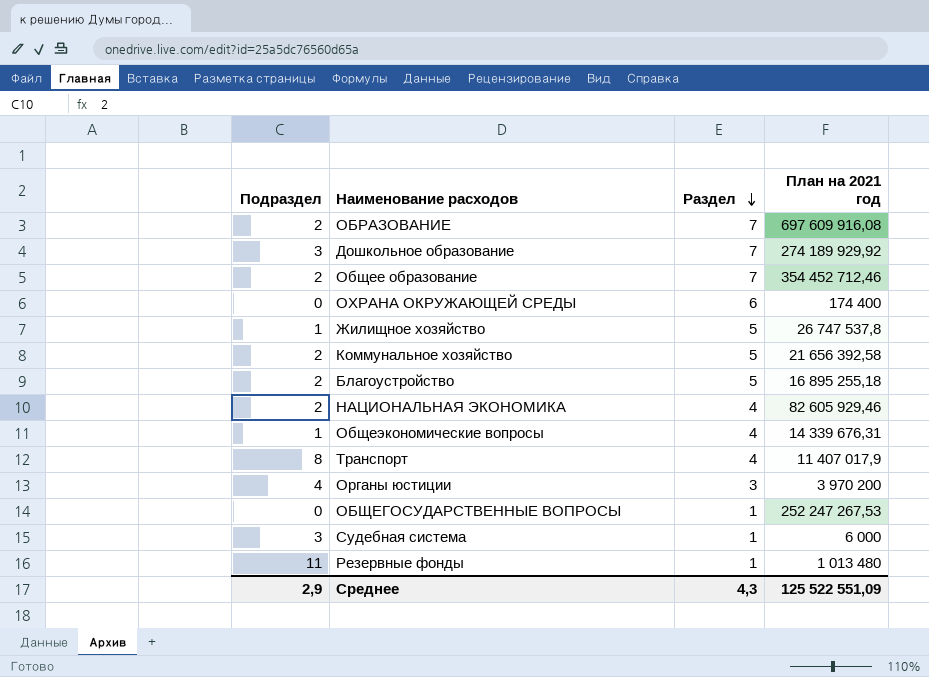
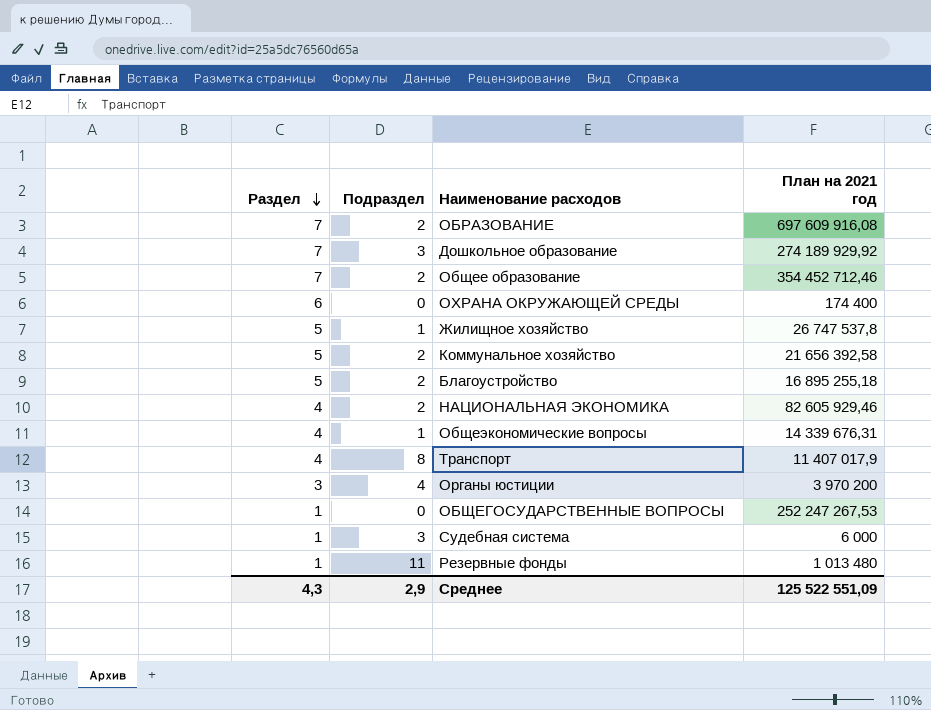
column Раздел | position: 3 -> 1

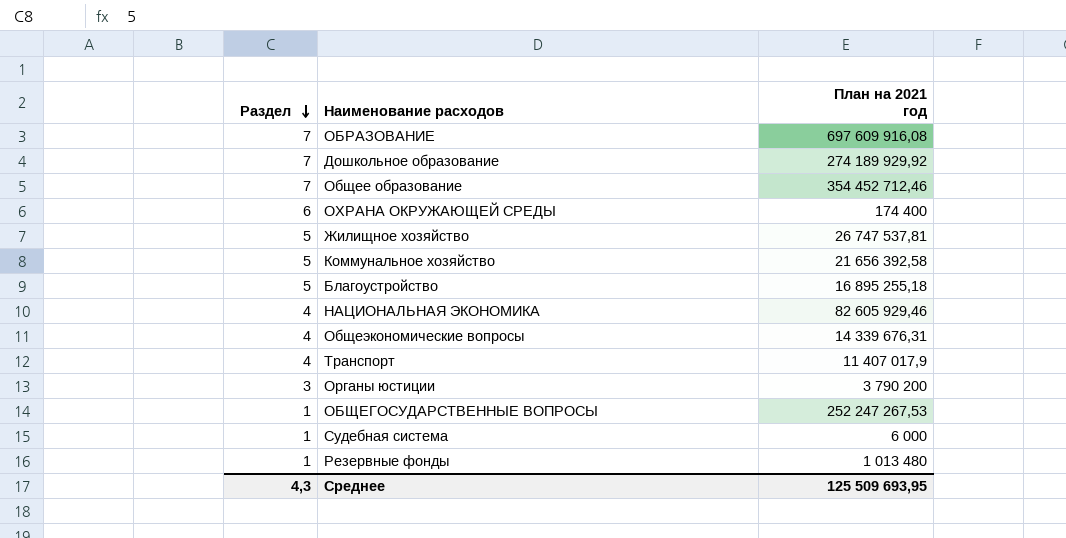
column Подраздел | position: 2 -> none
Жилищное хозяйство | План на 2021 год: 26 747 537,8 -> 26 747 537,81
Органы юстиции | План на 2021 год: 3 970 200 -> 3 790 200
Среднее | План на 2021 год: 125 522 551,09 -> 125 509 693,95

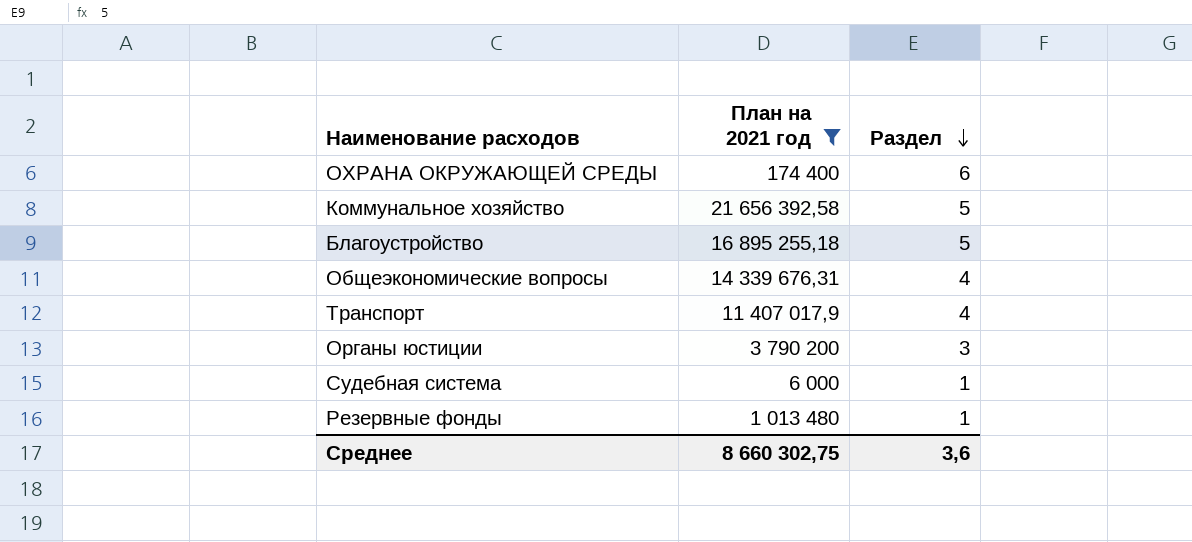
filter: none -> План на 2021 год <= 21 656 392,58
column Раздел | position: 1 -> 3
Среднее | План на 2021 год: 125 509 693,95 -> 8 660 302,75
Среднее | Раздел: 4,3 -> 3,6

